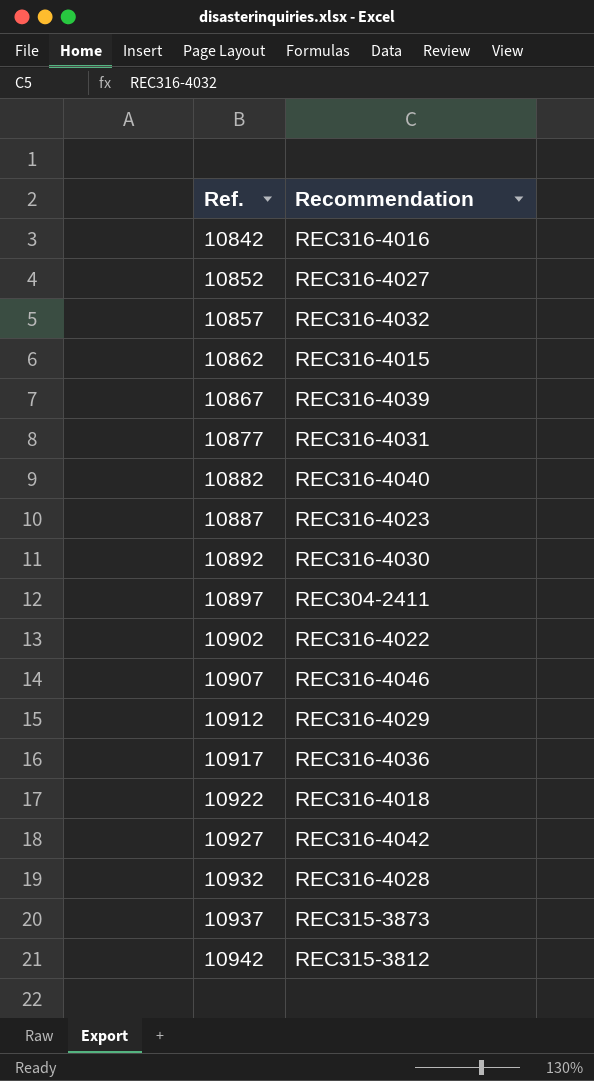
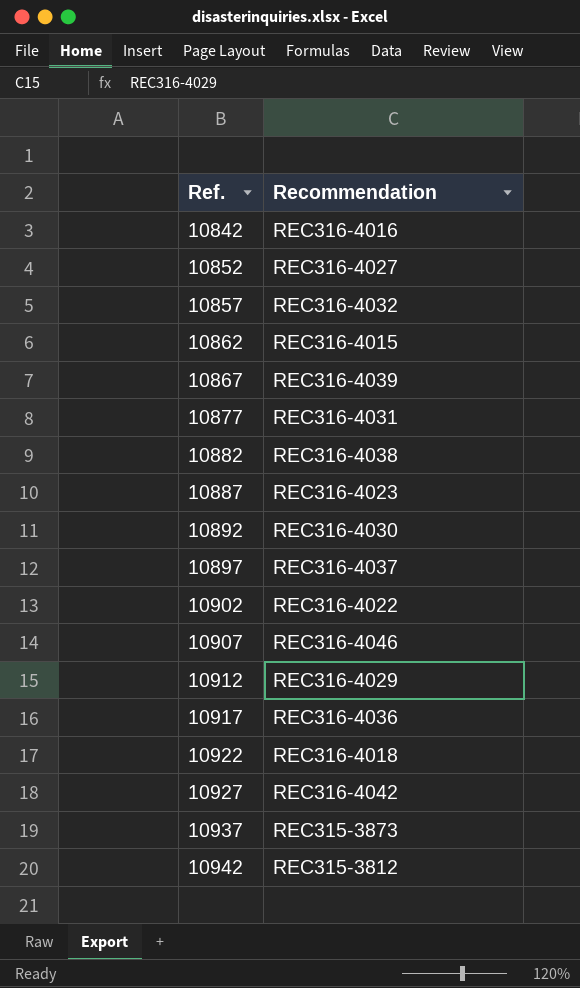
row 10932: REC316-4028 -> none
10882 | Recommendation: REC316-4040 -> REC316-4038
10897 | Recommendation: REC304-2411 -> REC316-4037

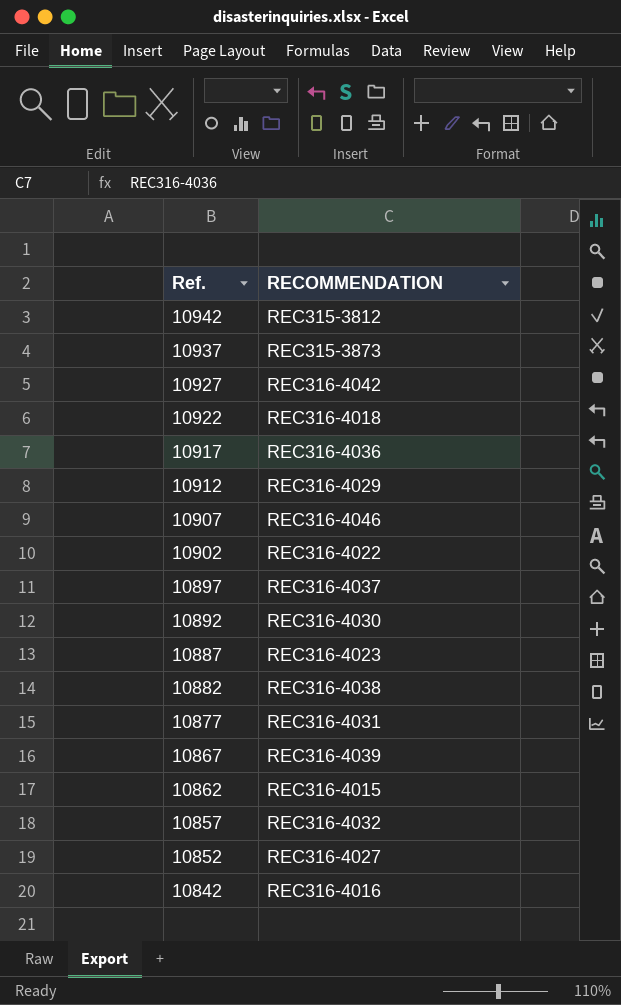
row order: Ref. ascending -> Ref. descending
column name: Recommendation -> RECOMMENDATION

